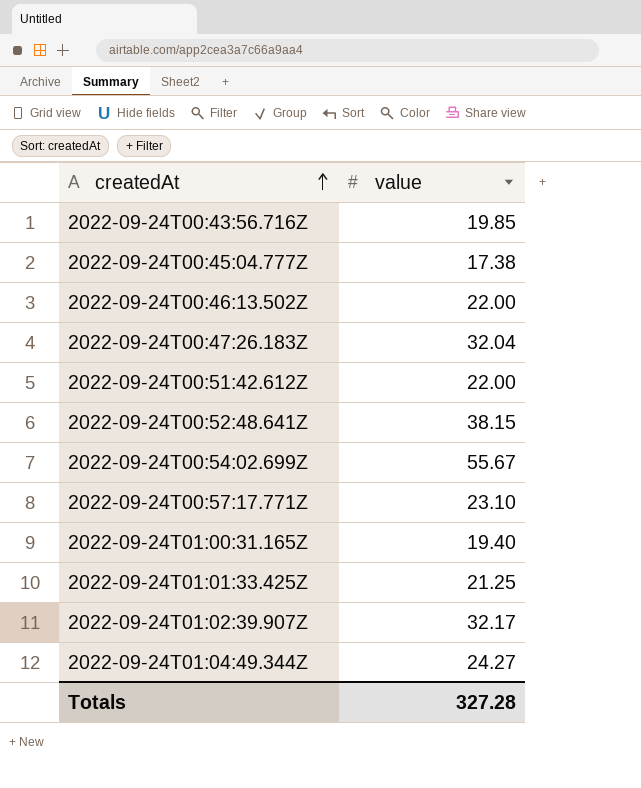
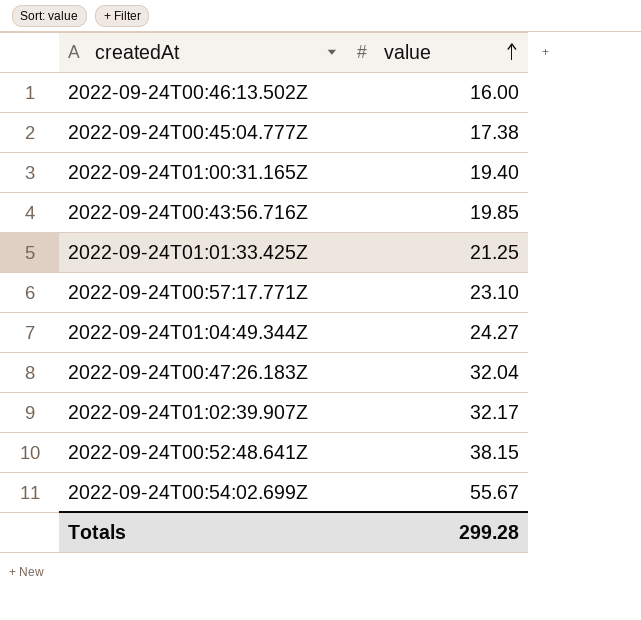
row order: createdAt ascending -> value ascending
row 2022-09-24T00:51:42.612Z: 22.00 -> none
2022-09-24T00:46:13.502Z | value: 22.00 -> 16.00
Totals | value: 327.28 -> 299.28

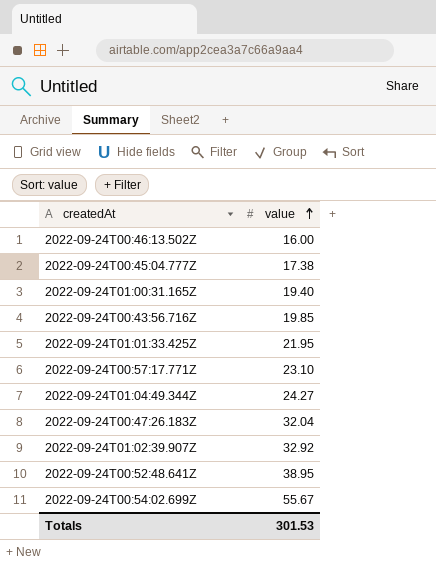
2022-09-24T01:01:33.425Z | value: 21.25 -> 21.95
2022-09-24T01:02:39.907Z | value: 32.17 -> 32.92
2022-09-24T00:52:48.641Z | value: 38.15 -> 38.95
Totals | value: 299.28 -> 301.53

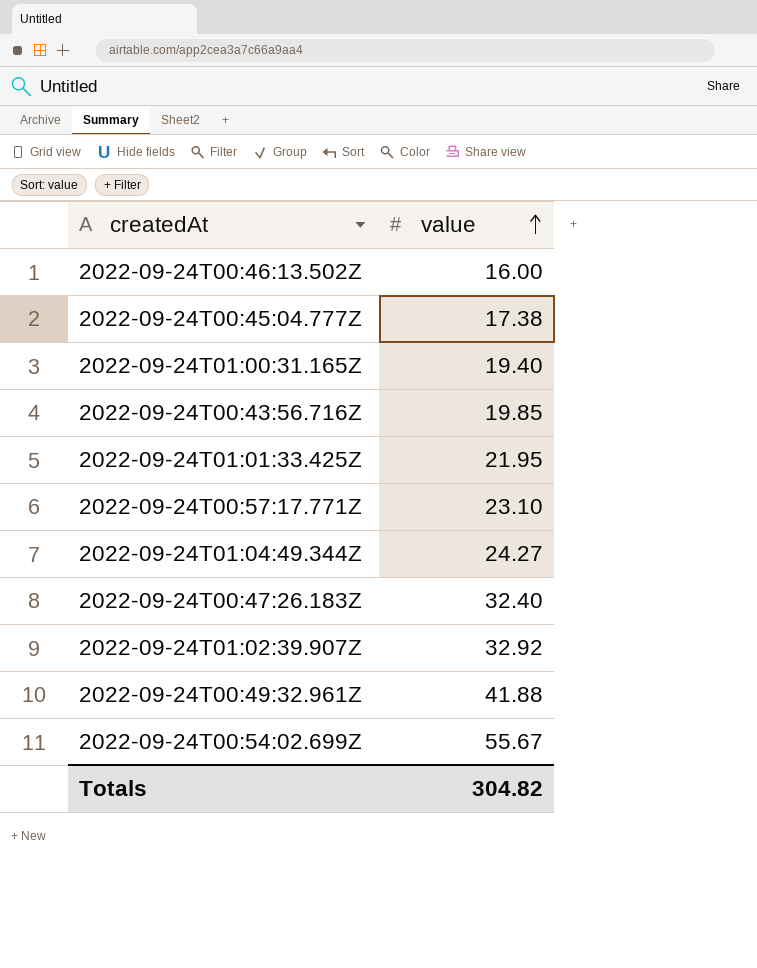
row 2022-09-24T00:52:48.641Z: 38.95 -> none
2022-09-24T00:47:26.183Z | value: 32.04 -> 32.40
row 2022-09-24T00:49:32.961Z: none -> 41.88
Totals | value: 301.53 -> 304.82

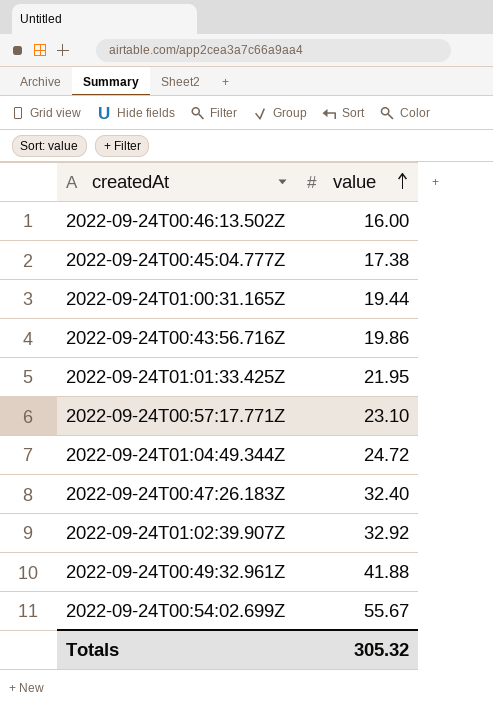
2022-09-24T01:00:31.165Z | value: 19.40 -> 19.44
2022-09-24T00:43:56.716Z | value: 19.85 -> 19.86
2022-09-24T01:04:49.344Z | value: 24.27 -> 24.72
Totals | value: 304.82 -> 305.32

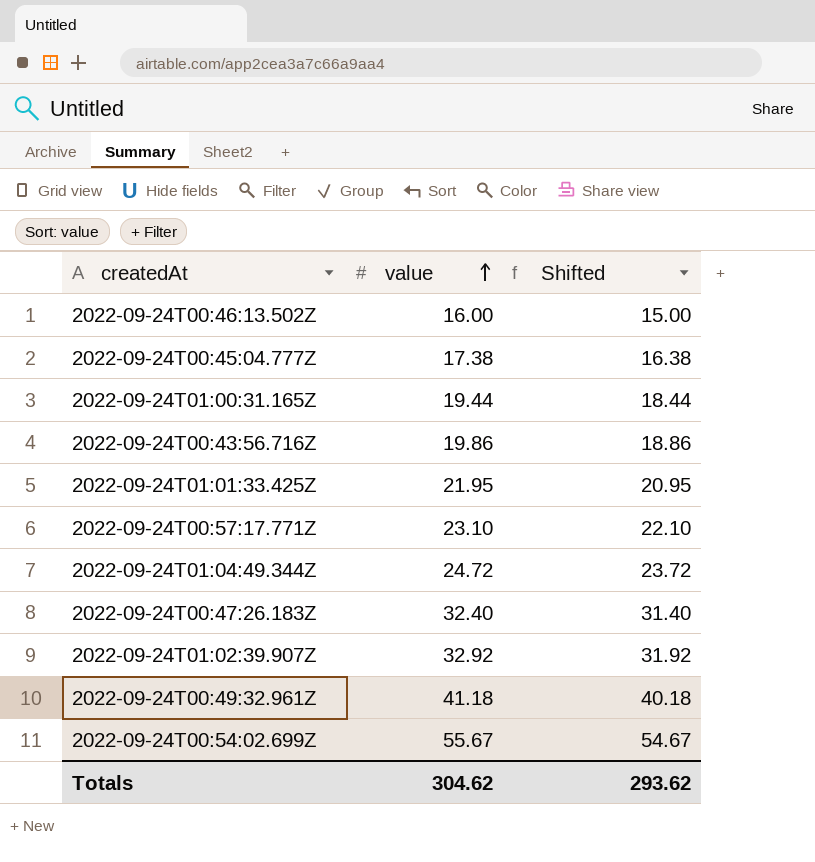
column Shifted | formula: none -> [value] - 1
2022-09-24T00:49:32.961Z | value: 41.88 -> 41.18
Totals | value: 305.32 -> 304.62

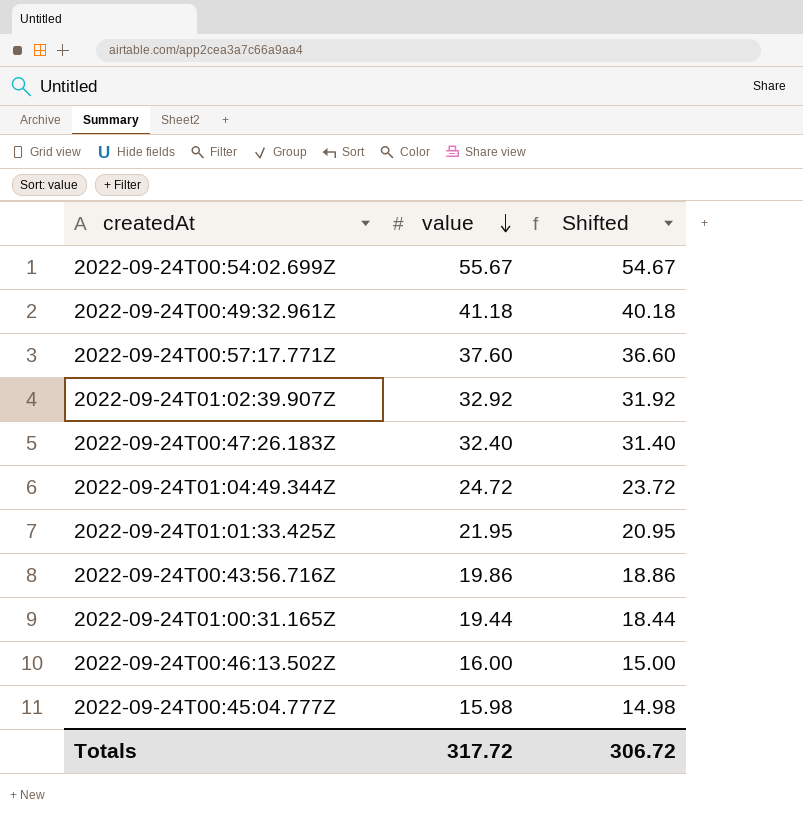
row order: value ascending -> value descending
2022-09-24T00:57:17.771Z | value: 23.10 -> 37.60
2022-09-24T00:57:17.771Z | Shifted: 22.10 -> 36.60
2022-09-24T00:45:04.777Z | value: 17.38 -> 15.98
2022-09-24T00:45:04.777Z | Shifted: 16.38 -> 14.98
Totals | value: 304.62 -> 317.72
Totals | Shifted: 293.62 -> 306.72

